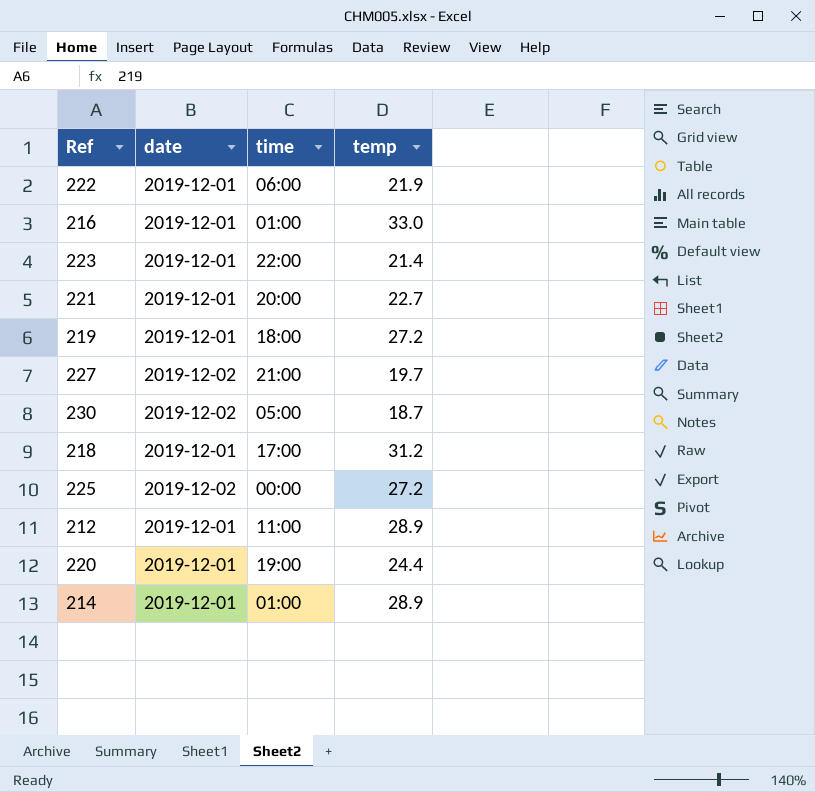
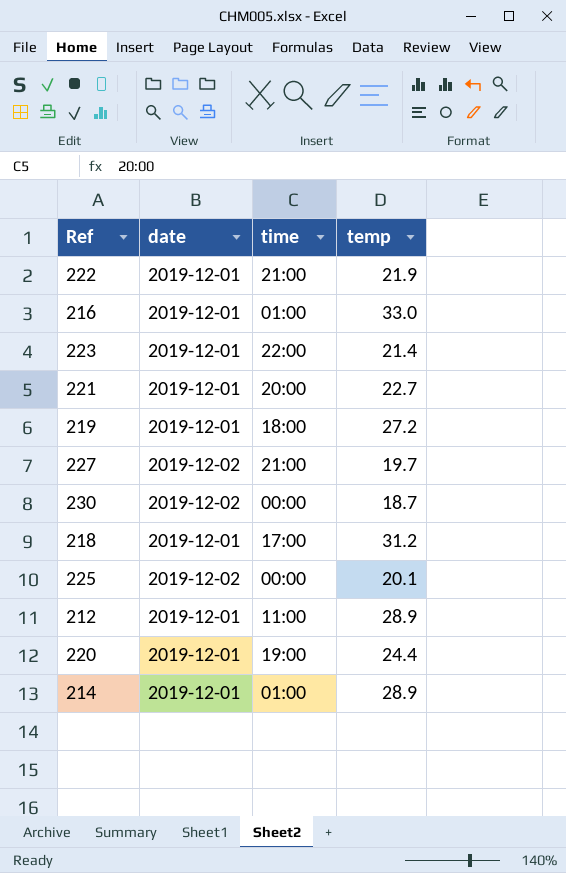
222 | time: 06:00 -> 21:00
230 | time: 05:00 -> 00:00
225 | temp: 27.2 -> 20.1

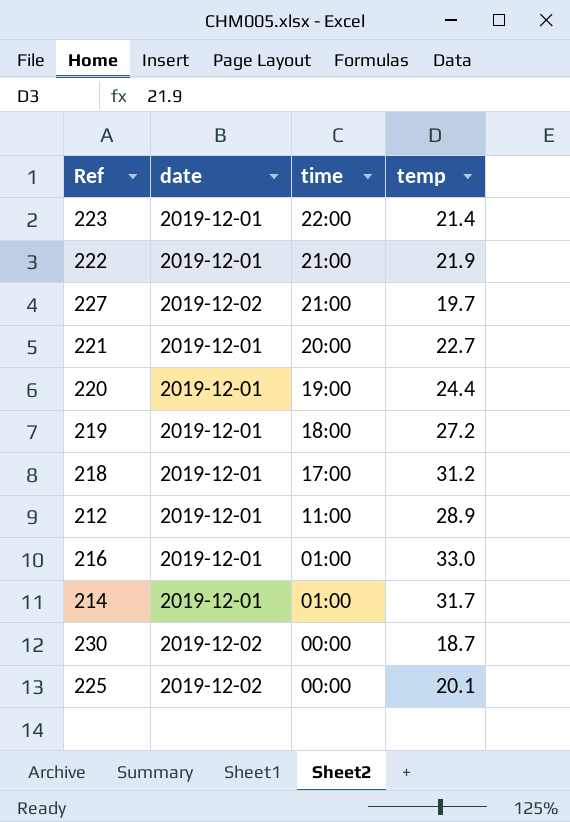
row order: none -> time descending
214 | temp: 28.9 -> 31.7

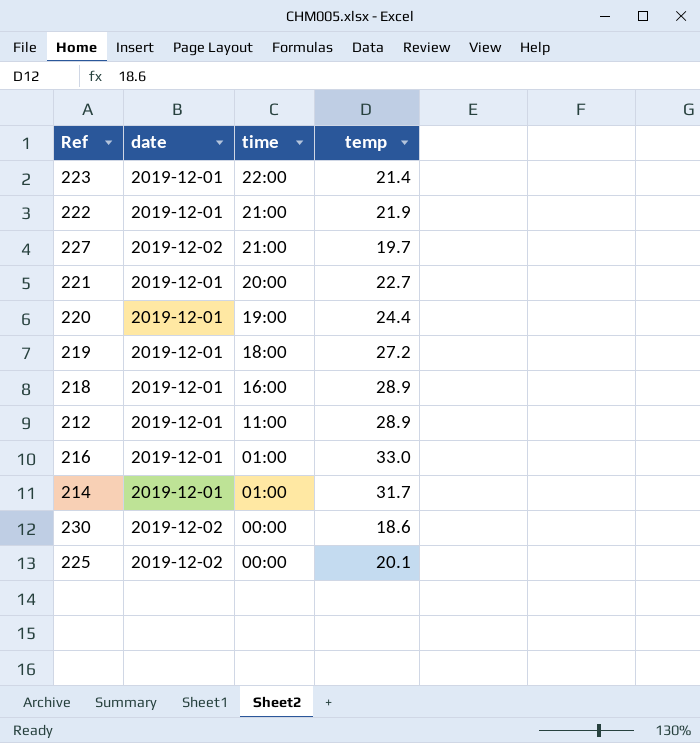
218 | time: 17:00 -> 16:00
218 | temp: 31.2 -> 28.9
230 | temp: 18.7 -> 18.6

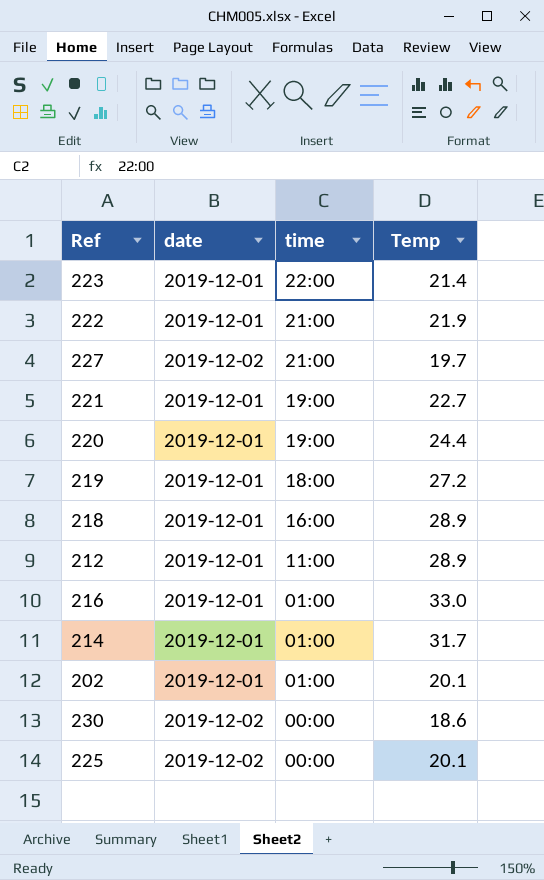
column name: temp -> Temp
221 | time: 20:00 -> 19:00
row 202: none -> 2019-12-01 | 01:00 | 20.1

